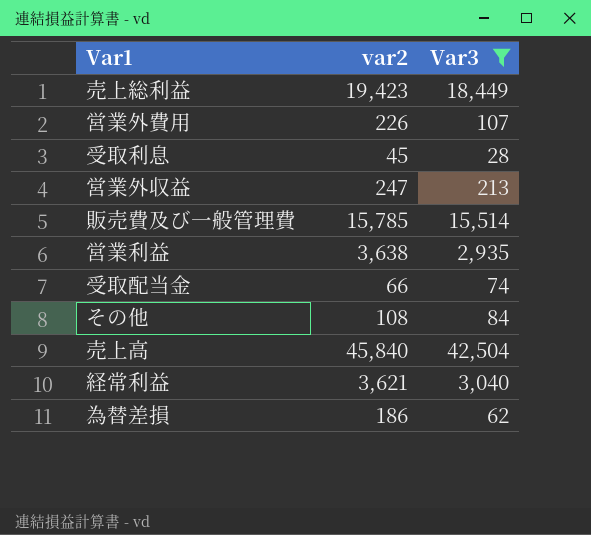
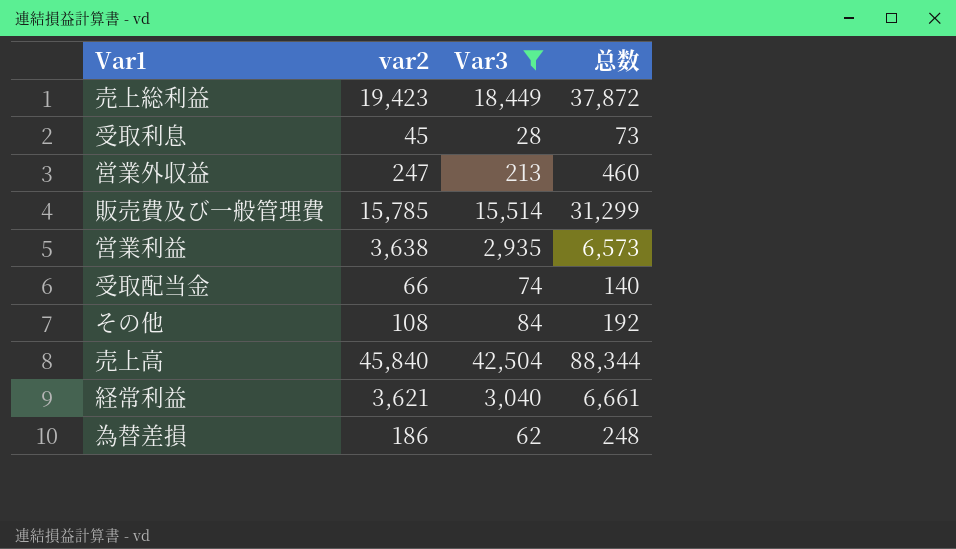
column 总数 | formula: none -> [var2] + [Var3]
row 営業外費用: 226 | 107 -> none

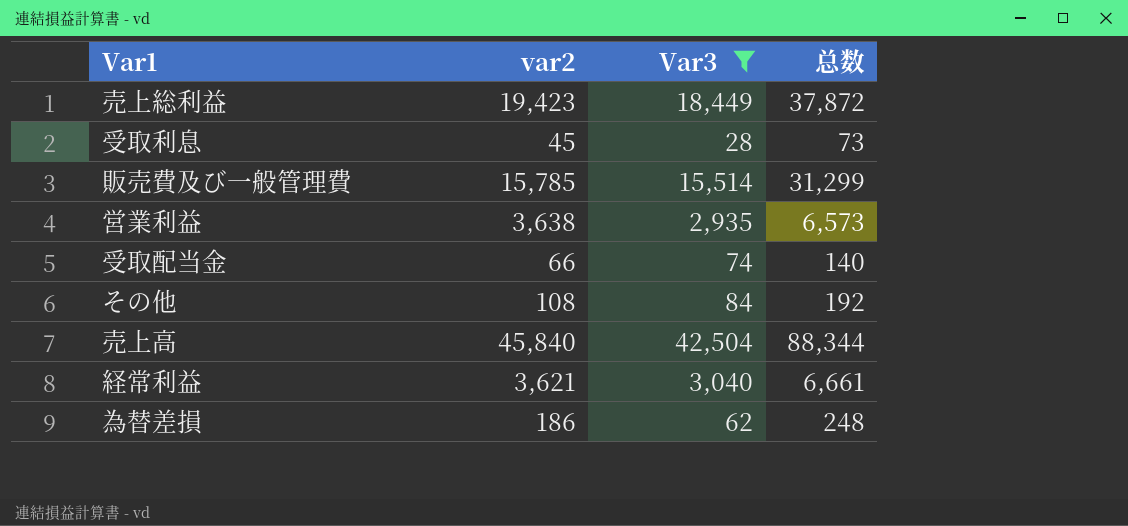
row 営業外収益: 247 | 213 | 460 -> none

